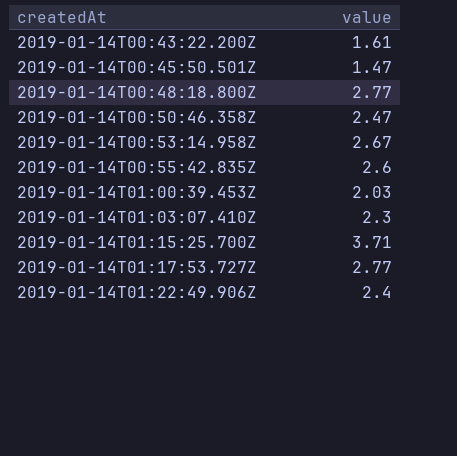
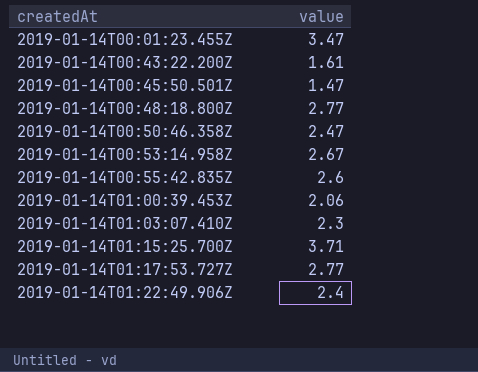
row 2019-01-14T00:01:23.455Z: none -> 3.47
2019-01-14T01:00:39.453Z | value: 2.03 -> 2.06

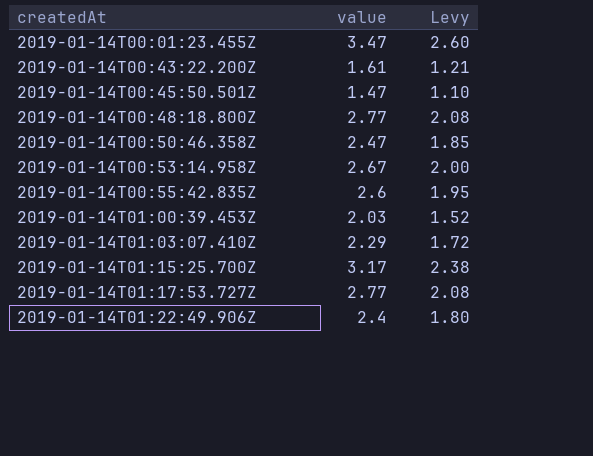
column Levy | formula: none -> [value] * 0.75
2019-01-14T01:00:39.453Z | value: 2.06 -> 2.03
2019-01-14T01:03:07.410Z | value: 2.3 -> 2.29
2019-01-14T01:15:25.700Z | value: 3.71 -> 3.17

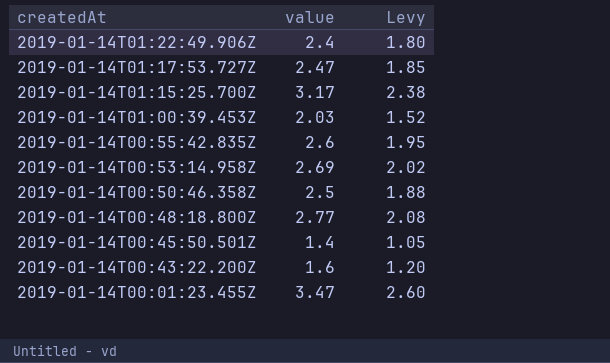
row order: createdAt ascending -> createdAt descending
row 2019-01-14T01:03:07.410Z: 2.29 | 1.72 -> none
2019-01-14T01:17:53.727Z | value: 2.77 -> 2.47
2019-01-14T01:17:53.727Z | Levy: 2.08 -> 1.85
2019-01-14T00:53:14.958Z | value: 2.67 -> 2.69
2019-01-14T00:53:14.958Z | Levy: 2.00 -> 2.02
2019-01-14T00:50:46.358Z | value: 2.47 -> 2.5
2019-01-14T00:50:46.358Z | Levy: 1.85 -> 1.88
2019-01-14T00:45:50.501Z | value: 1.47 -> 1.4
2019-01-14T00:45:50.501Z | Levy: 1.10 -> 1.05
2019-01-14T00:43:22.200Z | value: 1.61 -> 1.6
2019-01-14T00:43:22.200Z | Levy: 1.21 -> 1.20

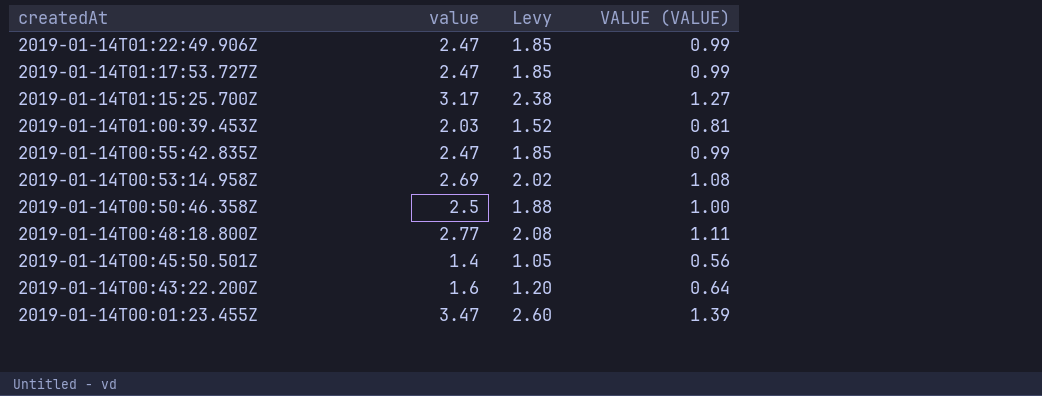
column VALUE (VALUE) | formula: none -> [value] * 0.4
2019-01-14T01:22:49.906Z | value: 2.4 -> 2.47
2019-01-14T01:22:49.906Z | Levy: 1.80 -> 1.85
2019-01-14T00:55:42.835Z | value: 2.6 -> 2.47
2019-01-14T00:55:42.835Z | Levy: 1.95 -> 1.85

